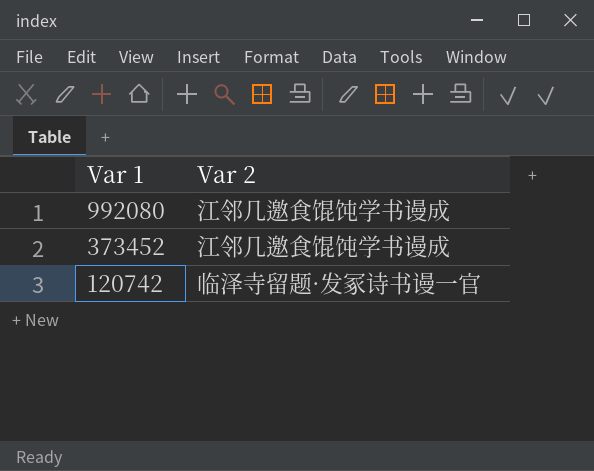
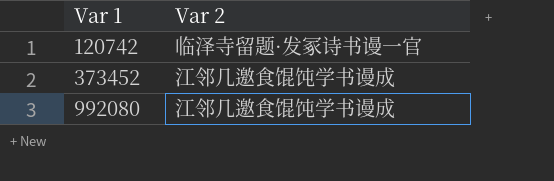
row order: Var 1 descending -> Var 1 ascending

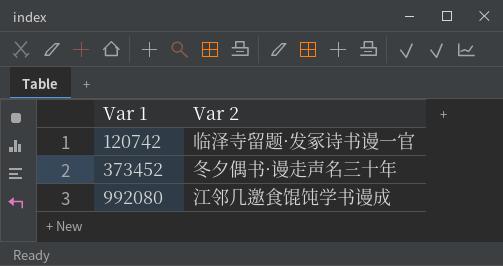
373452 | Var 2: 江邻几邀食馄饨学书谩成 -> 冬夕偶书·谩走声名三十年

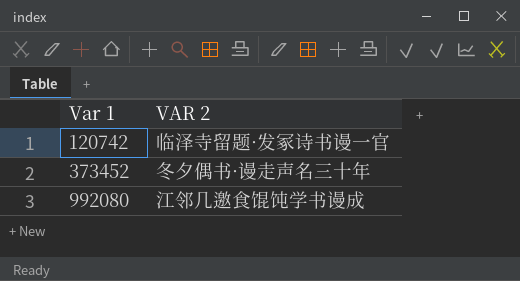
column name: Var 2 -> VAR 2

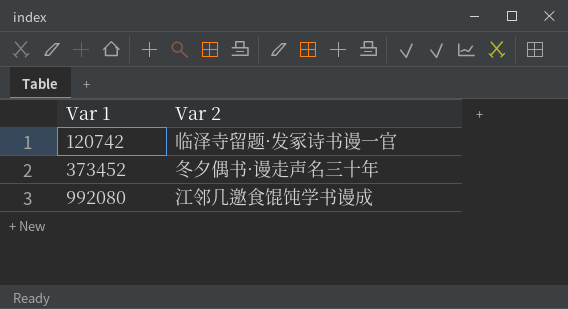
column name: VAR 2 -> Var 2

